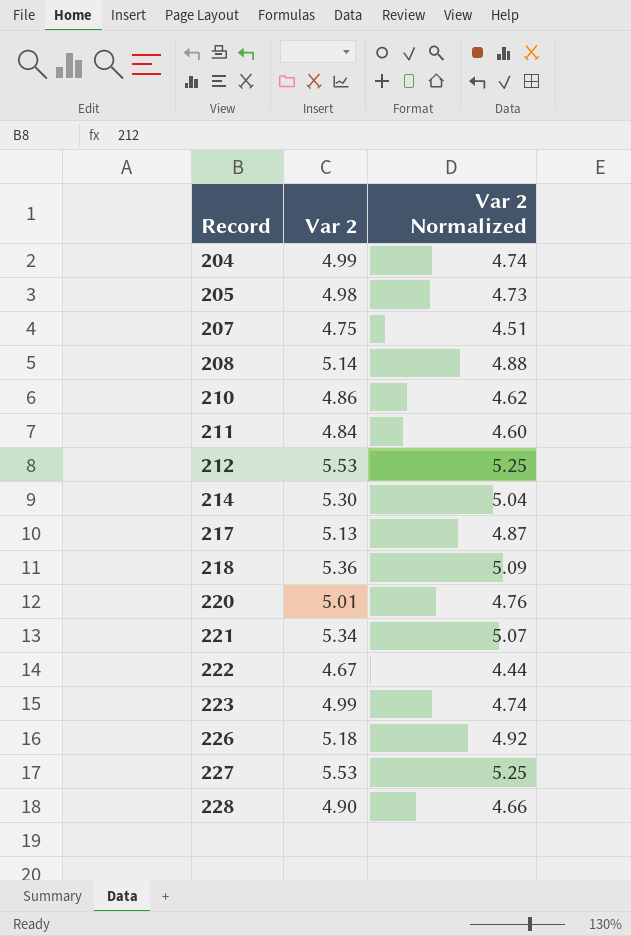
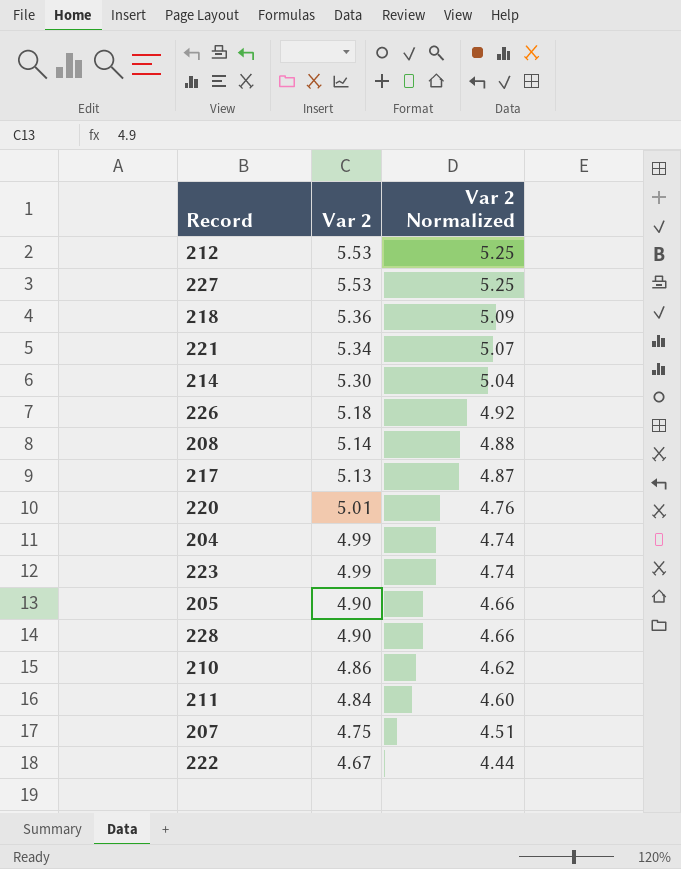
row order: Record ascending -> Var 2 descending
205 | Var 2: 4.98 -> 4.90
205 | Var 2 Normalized: 4.73 -> 4.66

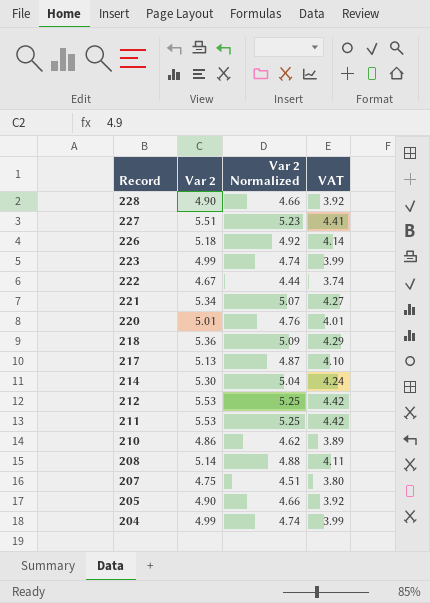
row order: Var 2 descending -> Record descending
column VAT | formula: none -> [Var 2] * 0.8
227 | Var 2: 5.53 -> 5.51
227 | Var 2 Normalized: 5.25 -> 5.23
211 | Var 2: 4.84 -> 5.53
211 | Var 2 Normalized: 4.60 -> 5.25

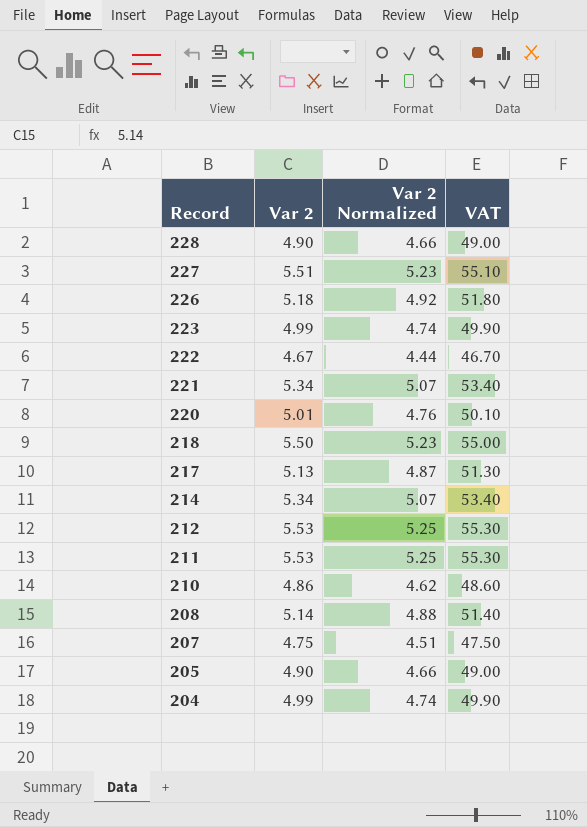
column VAT | formula: [Var 2] * 0.8 -> [Var 2] * 10
218 | Var 2: 5.36 -> 5.50
218 | Var 2 Normalized: 5.09 -> 5.23
214 | Var 2: 5.30 -> 5.34
214 | Var 2 Normalized: 5.04 -> 5.07

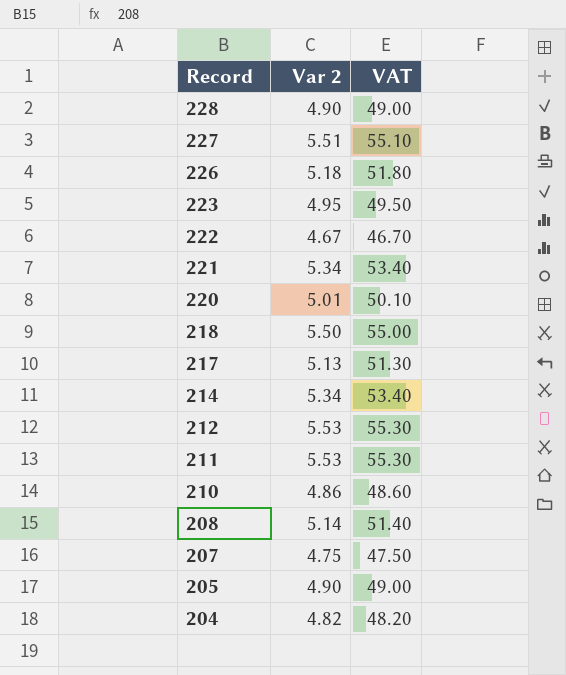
column Var 2 Normalized | formula: [Var 2] * 0.95 -> none
223 | Var 2: 4.99 -> 4.95
223 | VAT: 49.90 -> 49.50
204 | Var 2: 4.99 -> 4.82
204 | VAT: 49.90 -> 48.20

